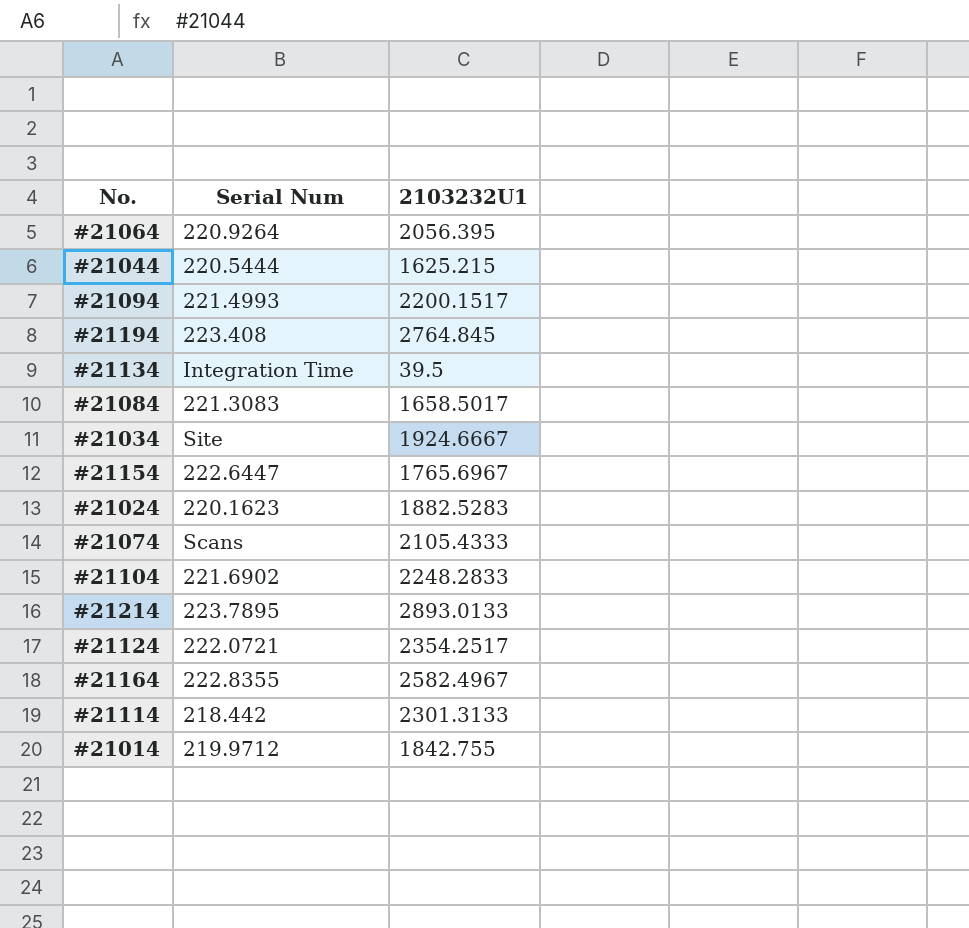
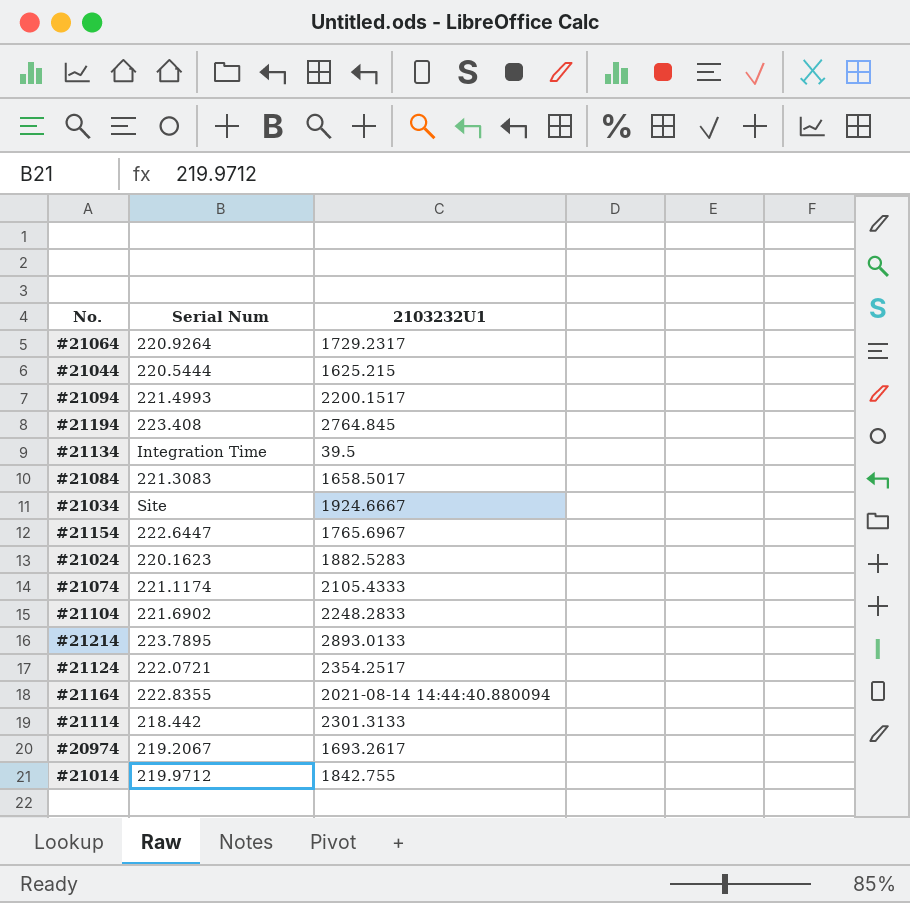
#21064 | 2103232U1: 2056.395 -> 1729.2317
#21074 | Serial Num: Scans -> 221.1174
#21164 | 2103232U1: 2582.4967 -> 2021-08-14 14:44:40.880094
row #20974: none -> 219.2067 | 1693.2617

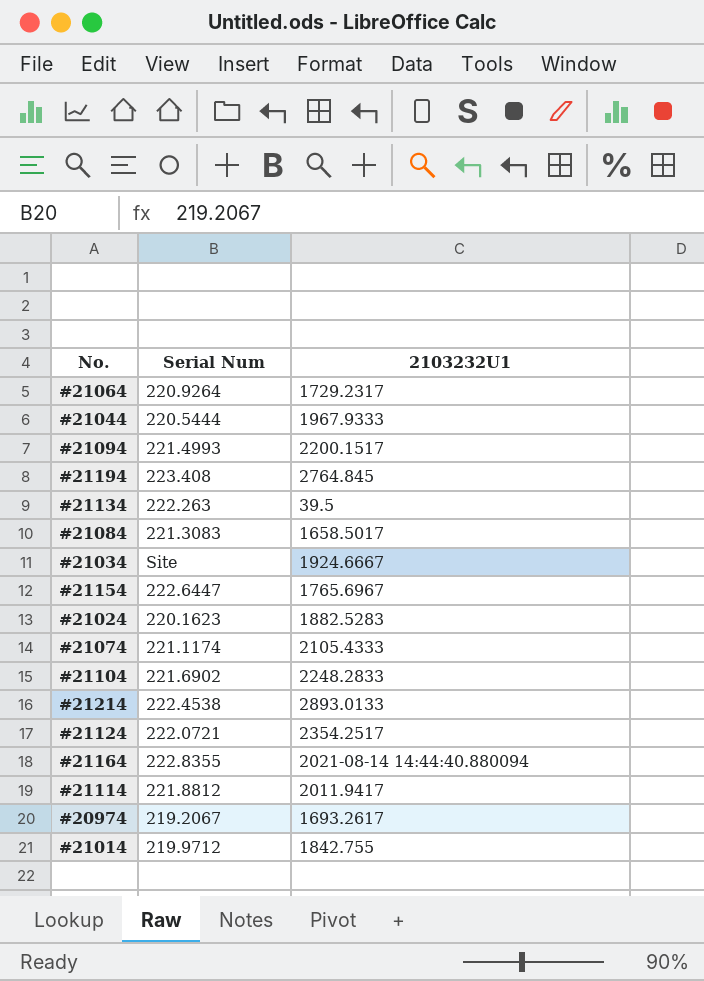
#21044 | 2103232U1: 1625.215 -> 1967.9333
#21134 | Serial Num: Integration Time -> 222.263
#21214 | Serial Num: 223.7895 -> 222.4538
#21114 | Serial Num: 218.442 -> 221.8812
#21114 | 2103232U1: 2301.3133 -> 2011.9417

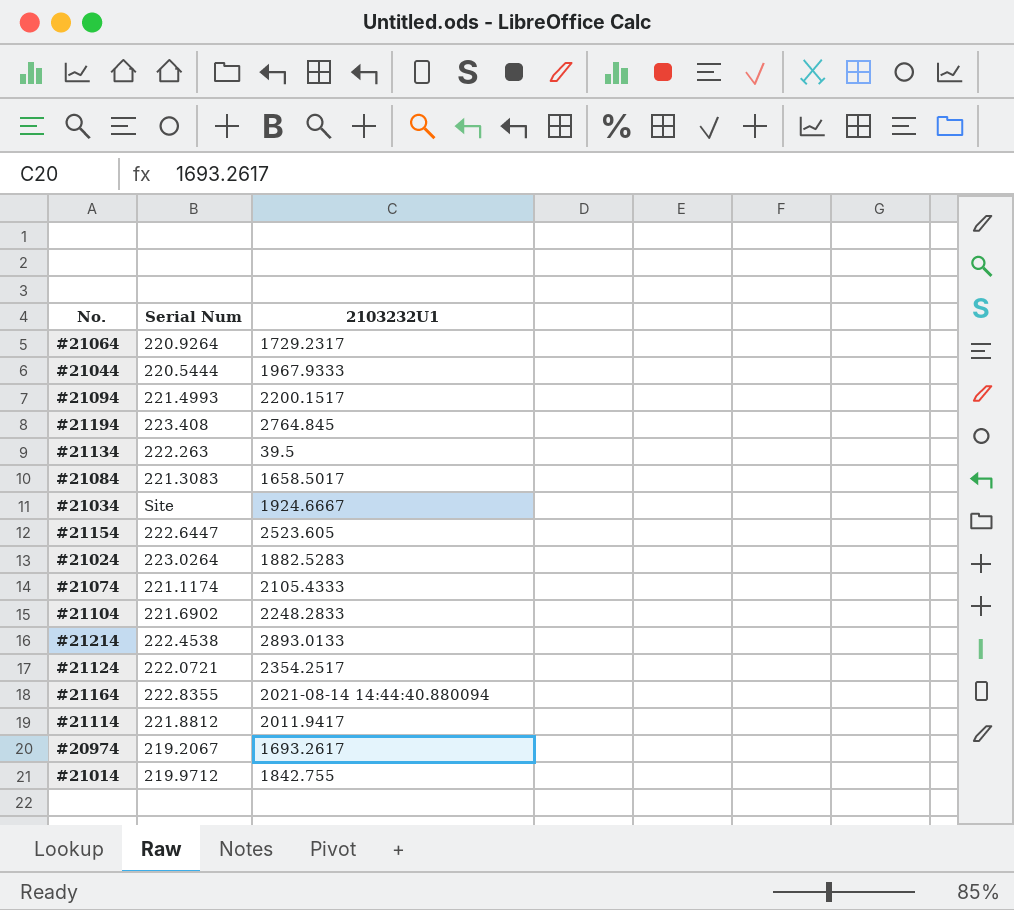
#21154 | 2103232U1: 1765.6967 -> 2523.605
#21024 | Serial Num: 220.1623 -> 223.0264

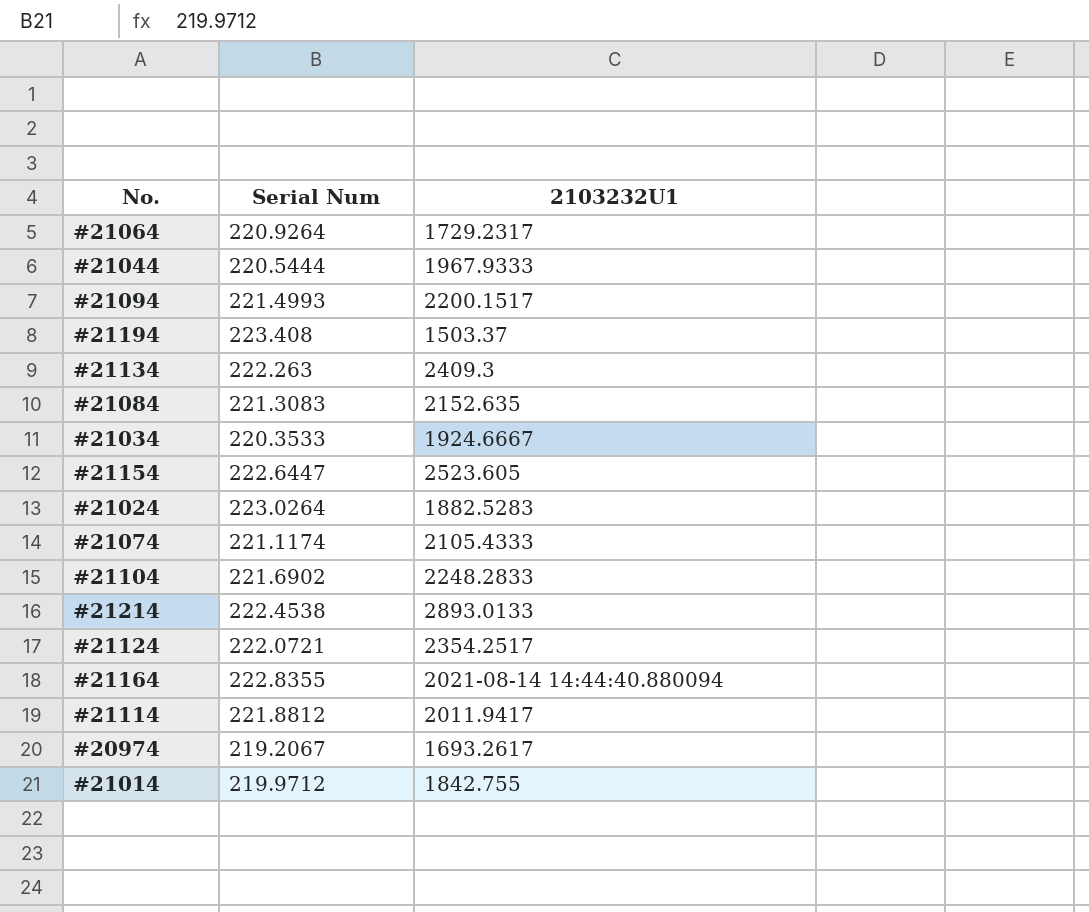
#21194 | 2103232U1: 2764.845 -> 1503.37
#21134 | 2103232U1: 39.5 -> 2409.3
#21084 | 2103232U1: 1658.5017 -> 2152.635
#21034 | Serial Num: Site -> 220.3533

